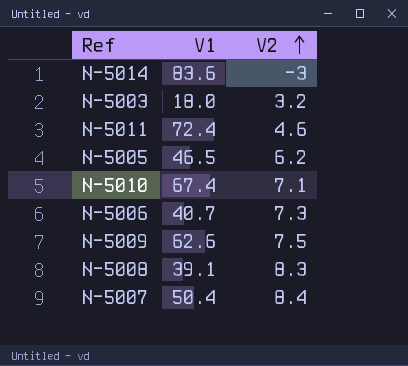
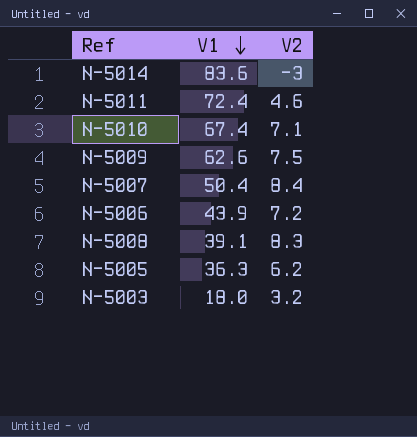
row order: V2 ascending -> V1 descending
N-5006 | V1: 40.7 -> 43.9
N-5006 | V2: 7.3 -> 7.2
N-5005 | V1: 46.5 -> 36.3

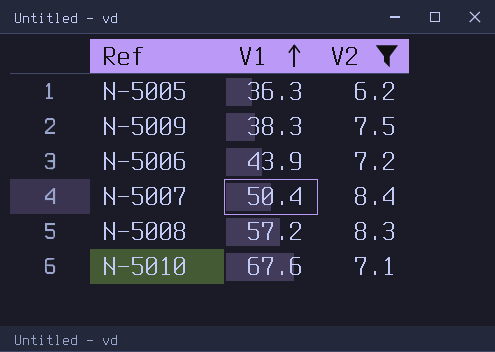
filter: none -> V2 >= 6.2
row order: V1 descending -> V1 ascending
N-5009 | V1: 62.6 -> 38.3
N-5008 | V1: 39.1 -> 57.2
N-5010 | V1: 67.4 -> 67.6

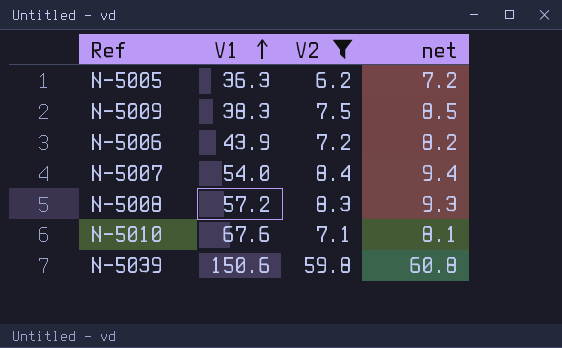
column net | formula: none -> [V2] + 1
N-5007 | V1: 50.4 -> 54.0
row N-5039: none -> 150.6 | 59.8 | 60.8

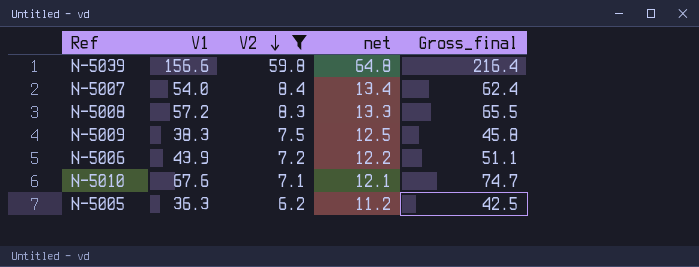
row order: V1 ascending -> V2 descending
column net | formula: [V2] + 1 -> [V2] + 5
column Gross_final | formula: none -> [V1] + [V2]
N-5039 | V1: 150.6 -> 156.6

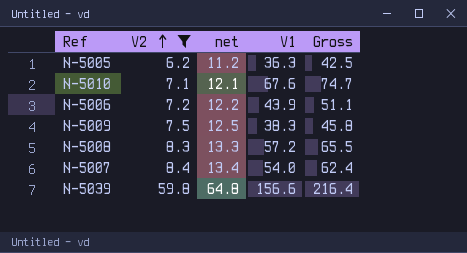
row order: V2 descending -> V2 ascending
column V1 | position: 2 -> 4
column name: Gross_final -> Gross

